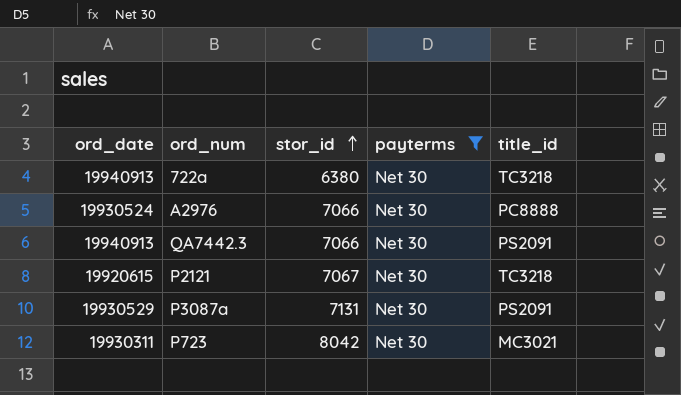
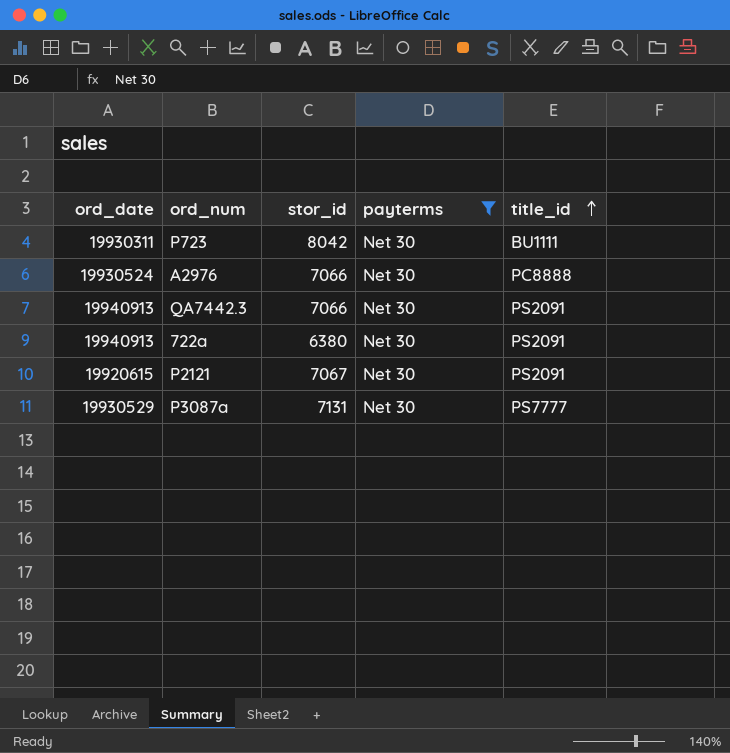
row order: stor_id ascending -> title_id ascending
P723 | title_id: MC3021 -> BU1111
722a | title_id: TC3218 -> PS2091
P2121 | title_id: TC3218 -> PS2091
P3087a | title_id: PS2091 -> PS7777

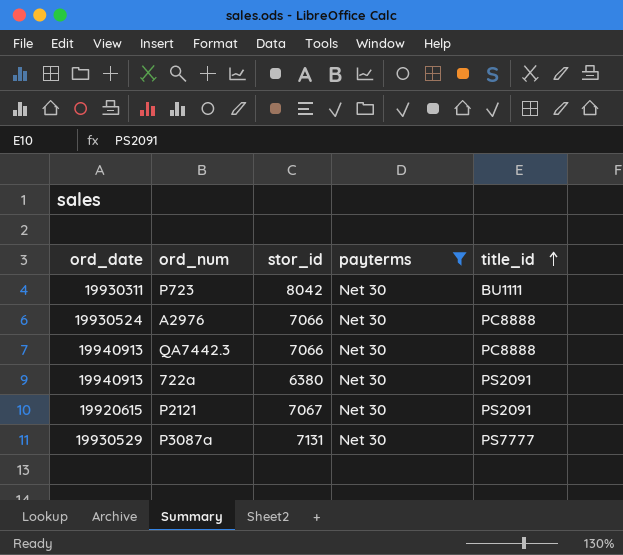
QA7442.3 | title_id: PS2091 -> PC8888

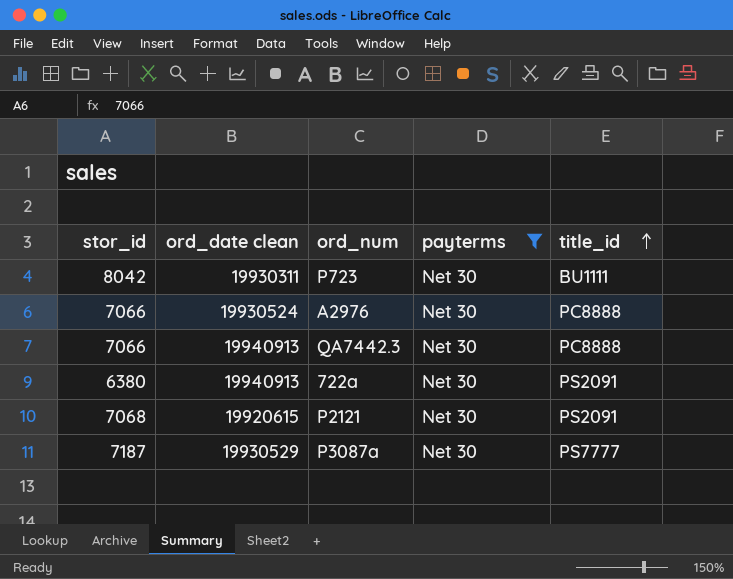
column stor_id | position: 3 -> 1
column name: ord_date -> ord_date clean
P2121 | stor_id: 7067 -> 7068
P3087a | stor_id: 7131 -> 7187

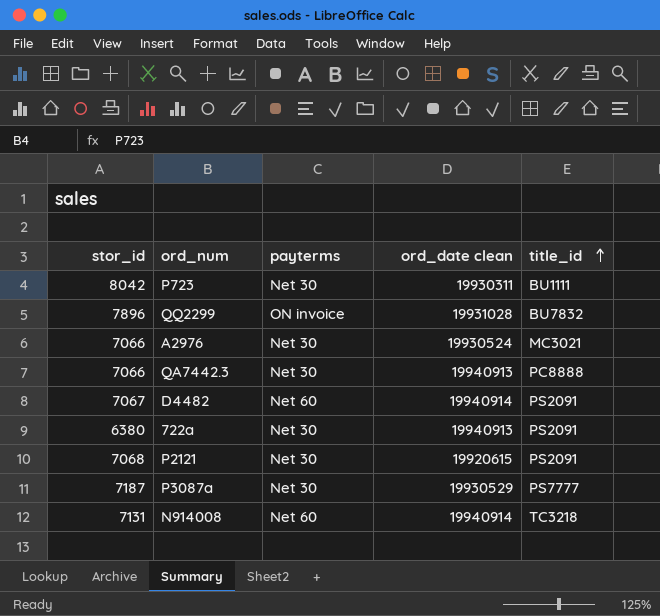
filter: payterms = Net 30 -> none
column ord_date clean | position: 2 -> 4
A2976 | title_id: PC8888 -> MC3021

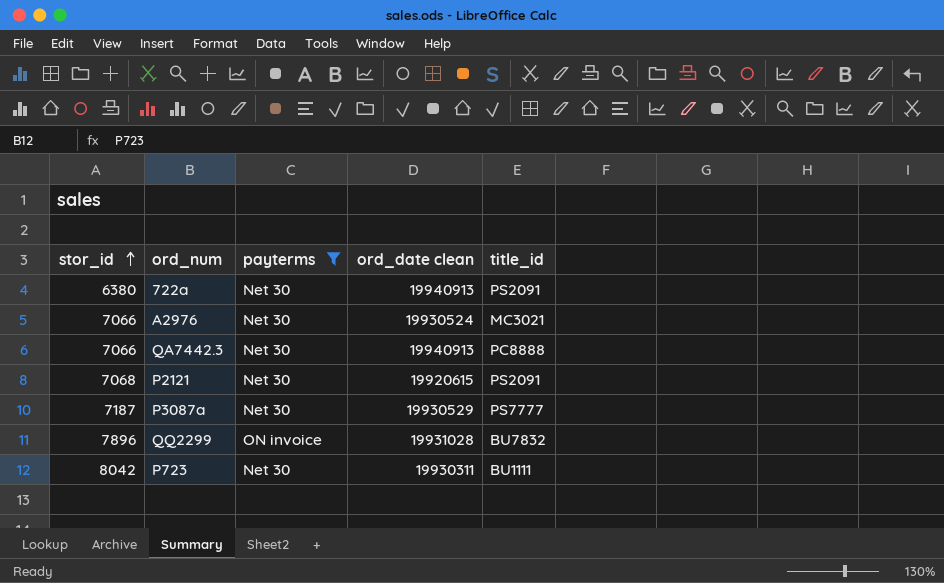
filter: none -> payterms != Net 60
row order: title_id ascending -> stor_id ascending

